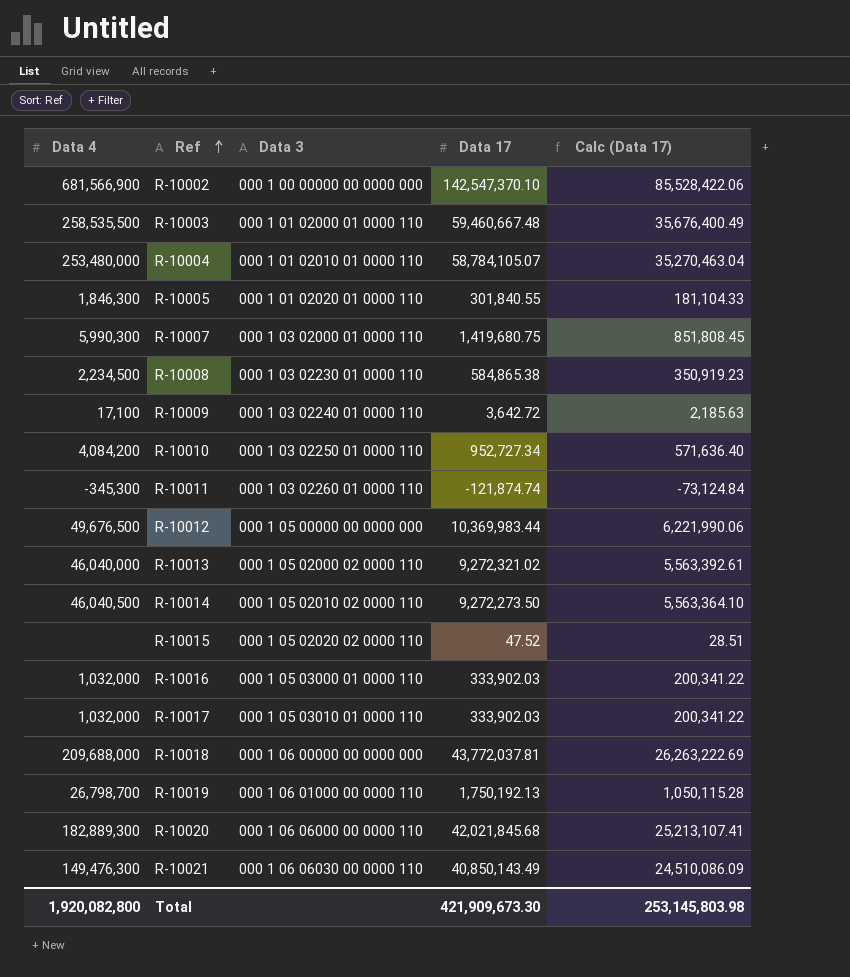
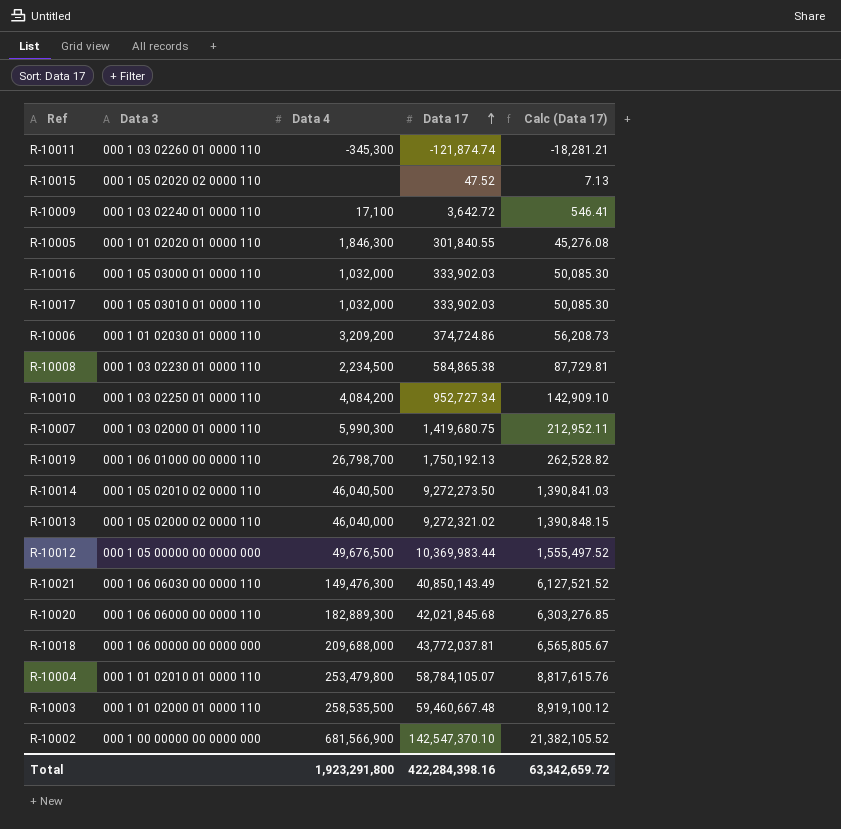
row order: Ref ascending -> Data 17 ascending
column Data 4 | position: 1 -> 3
column Calc (Data 17) | formula: [Data 17] * 0.6 -> [Data 17] * 0.15
row R-10006: none -> 000 1 01 02030 01 0000 110 | 3,209,200 | 374,724.86 | 56,208.73
R-10004 | Data 4: 253,480,000 -> 253,479,800
Total | Data 4: 1,920,082,800 -> 1,923,291,800
Total | Data 17: 421,909,673.30 -> 422,284,398.16
Total | Calc (Data 17): 253,145,803.98 -> 63,342,659.72

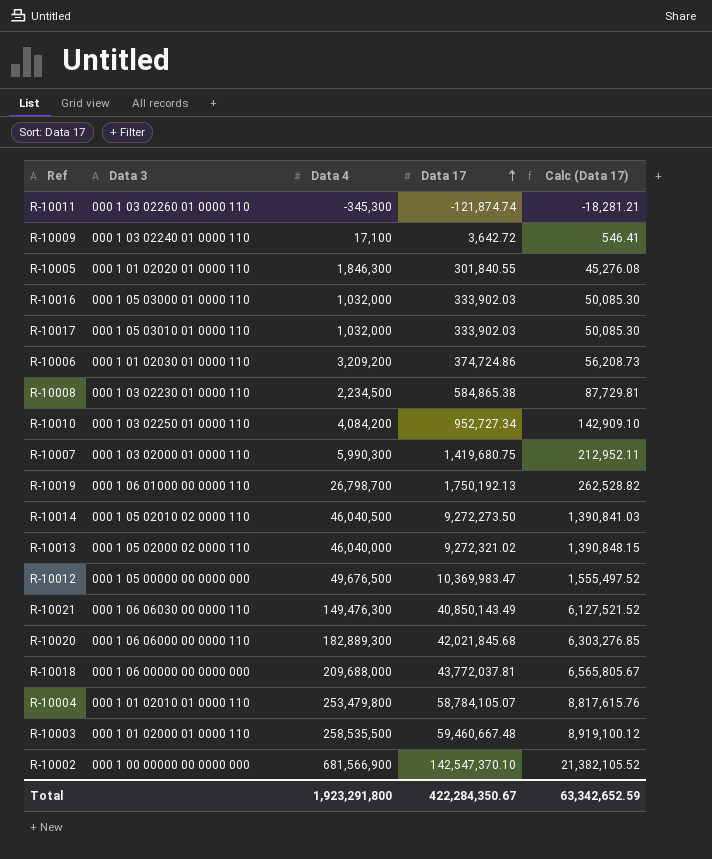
row R-10015: 000 1 05 02020 02 0000 110 | none | 47.52 | 7.13 -> none
R-10012 | Data 17: 10,369,983.44 -> 10,369,983.47
Total | Data 17: 422,284,398.16 -> 422,284,350.67
Total | Calc (Data 17): 63,342,659.72 -> 63,342,652.59

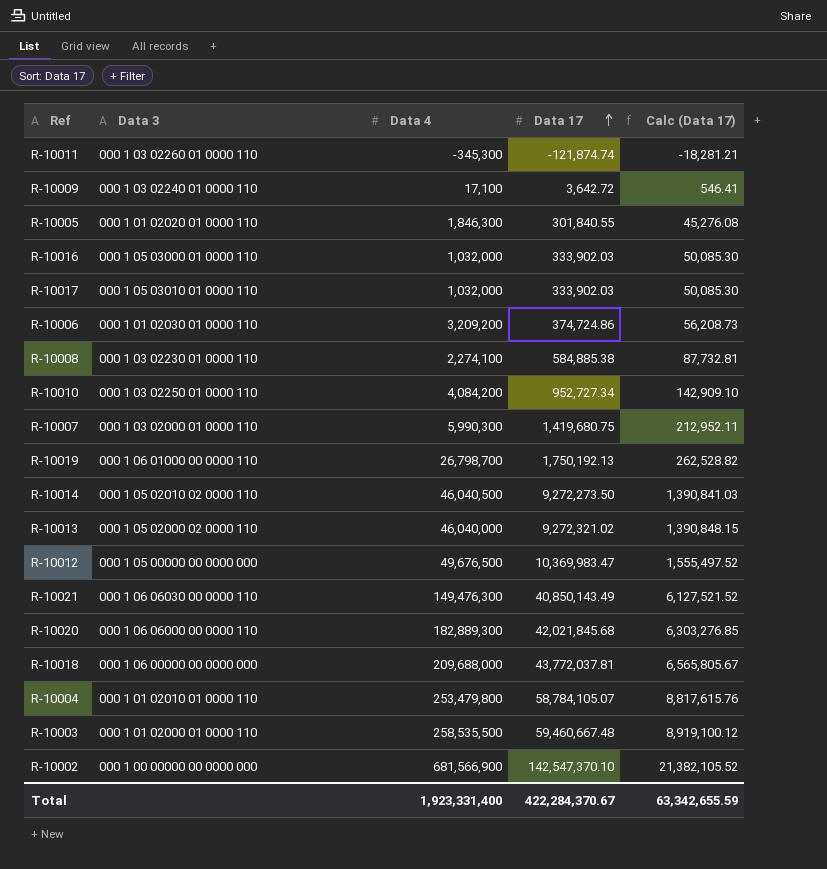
R-10008 | Data 4: 2,234,500 -> 2,274,100
R-10008 | Data 17: 584,865.38 -> 584,885.38
R-10008 | Calc (Data 17): 87,729.81 -> 87,732.81
Total | Data 4: 1,923,291,800 -> 1,923,331,400
Total | Data 17: 422,284,350.67 -> 422,284,370.67
Total | Calc (Data 17): 63,342,652.59 -> 63,342,655.59

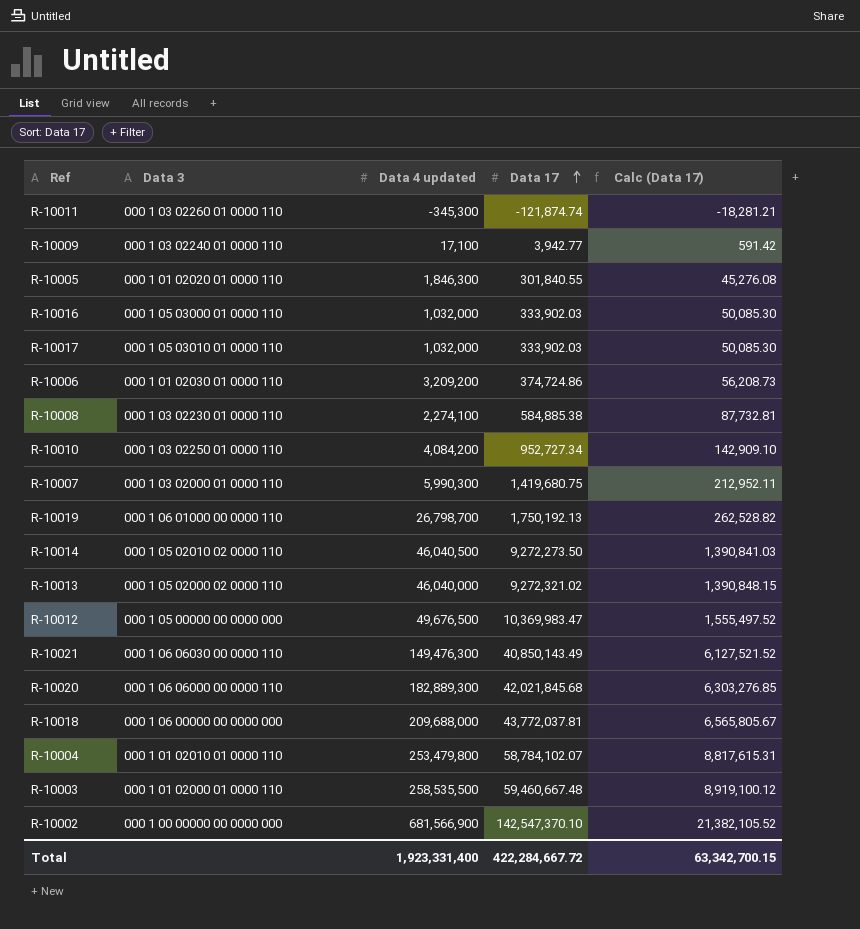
column name: Data 4 -> Data 4 updated
R-10009 | Data 17: 3,642.72 -> 3,942.77
R-10009 | Calc (Data 17): 546.41 -> 591.42
R-10004 | Data 17: 58,784,105.07 -> 58,784,102.07
R-10004 | Calc (Data 17): 8,817,615.76 -> 8,817,615.31
Total | Data 17: 422,284,370.67 -> 422,284,667.72
Total | Calc (Data 17): 63,342,655.59 -> 63,342,700.15

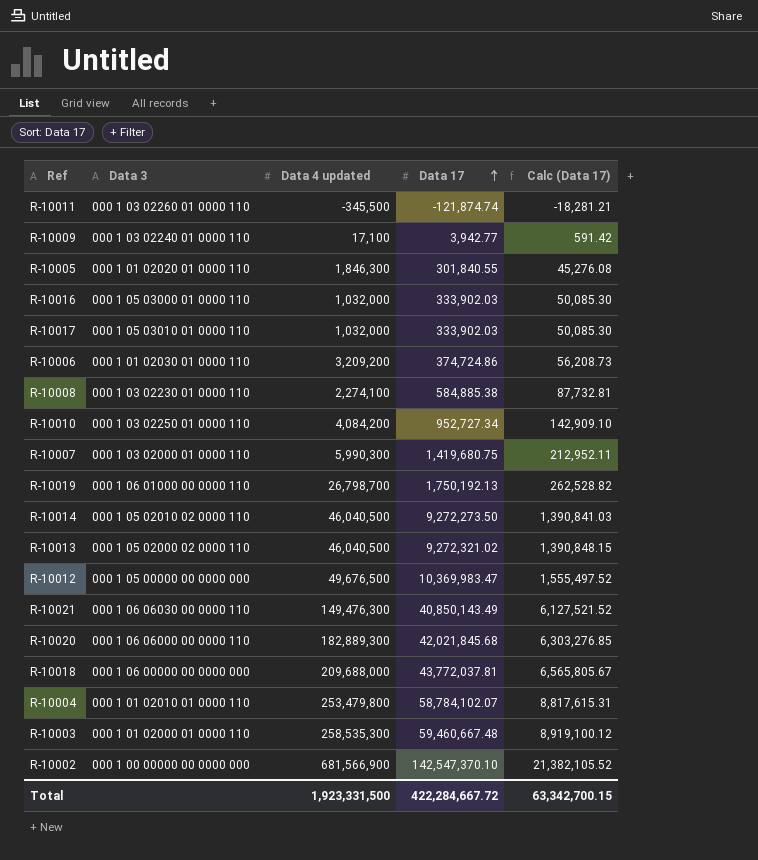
R-10011 | Data 4 updated: -345,300 -> -345,500
R-10013 | Data 4 updated: 46,040,000 -> 46,040,500
R-10003 | Data 4 updated: 258,535,500 -> 258,535,300
Total | Data 4 updated: 1,923,331,400 -> 1,923,331,500

